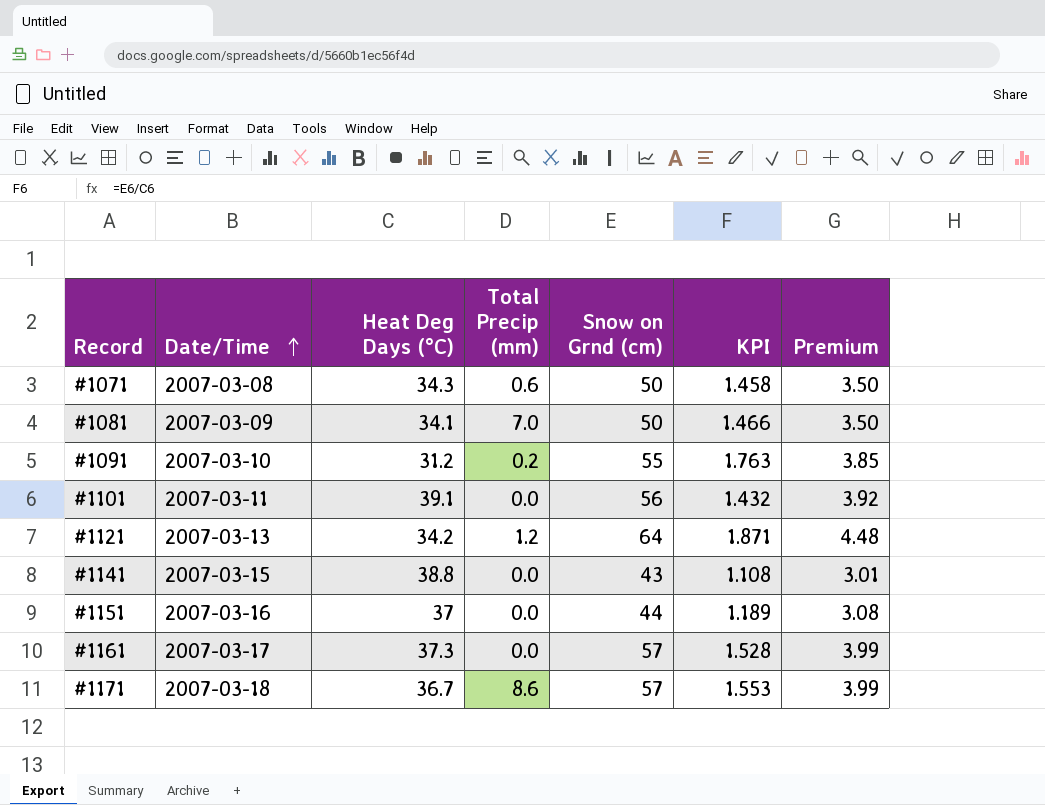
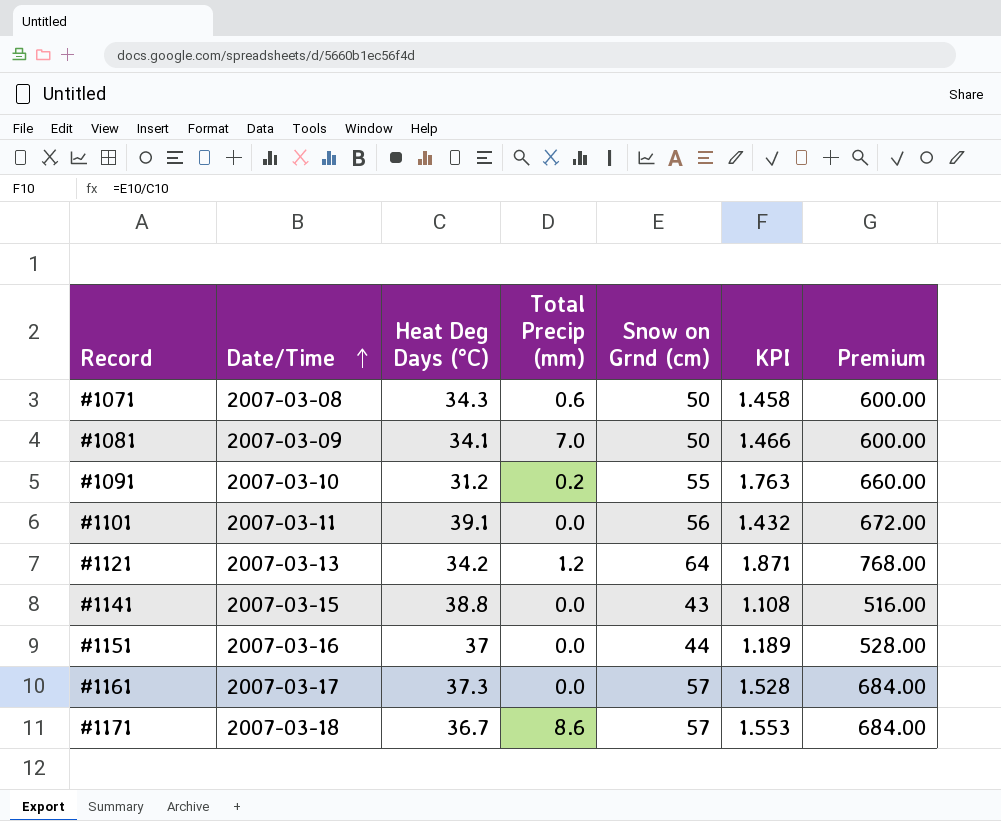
column Premium | formula: [Snow on Grnd (cm)] * 0.07 -> [Snow on Grnd (cm)] * 12

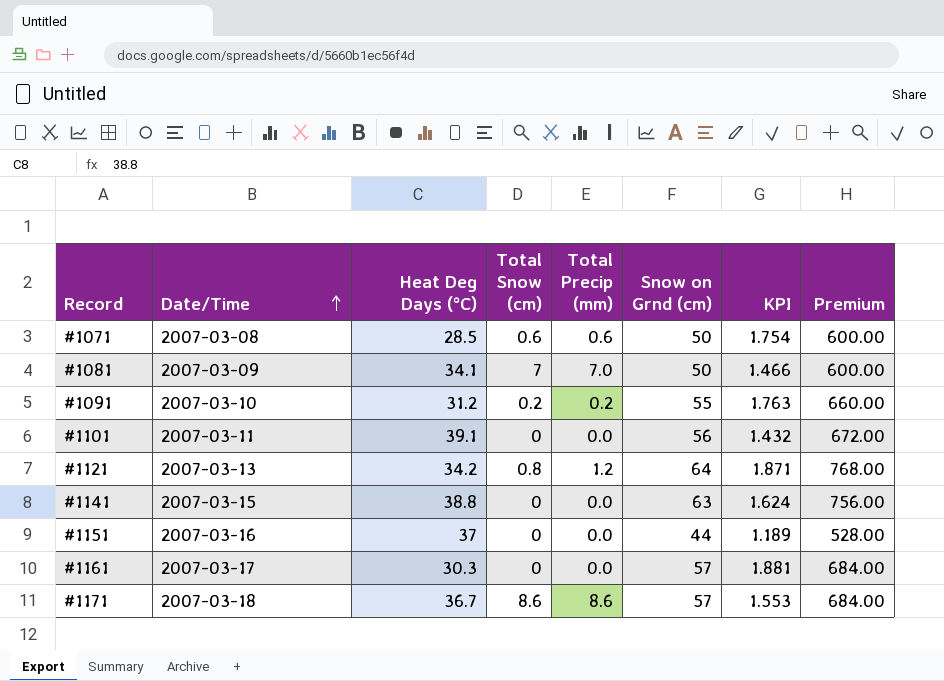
column Total Snow (cm) | position: none -> 4
#1071 | Heat Deg Days (°C): 34.3 -> 28.5
#1071 | KPI: 1.458 -> 1.754
#1141 | Snow on Grnd (cm): 43 -> 63
#1141 | KPI: 1.108 -> 1.624
#1141 | Premium: 516.00 -> 756.00
#1161 | Heat Deg Days (°C): 37.3 -> 30.3
#1161 | KPI: 1.528 -> 1.881

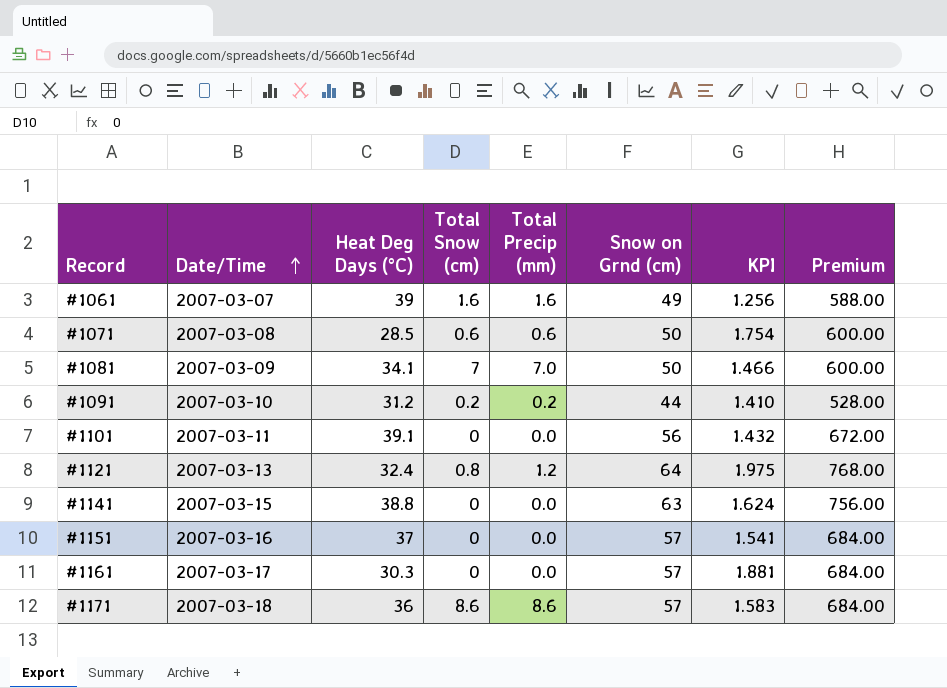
row #1061: none -> 2007-03-07 | 39 | 1.6 | 1.6 | 49 | 1.256 | 588.00
#1091 | Snow on Grnd (cm): 55 -> 44
#1091 | KPI: 1.763 -> 1.410
#1091 | Premium: 660.00 -> 528.00
#1121 | Heat Deg Days (°C): 34.2 -> 32.4
#1121 | KPI: 1.871 -> 1.975
#1151 | Snow on Grnd (cm): 44 -> 57
#1151 | KPI: 1.189 -> 1.541
#1151 | Premium: 528.00 -> 684.00
#1171 | Heat Deg Days (°C): 36.7 -> 36
#1171 | KPI: 1.553 -> 1.583

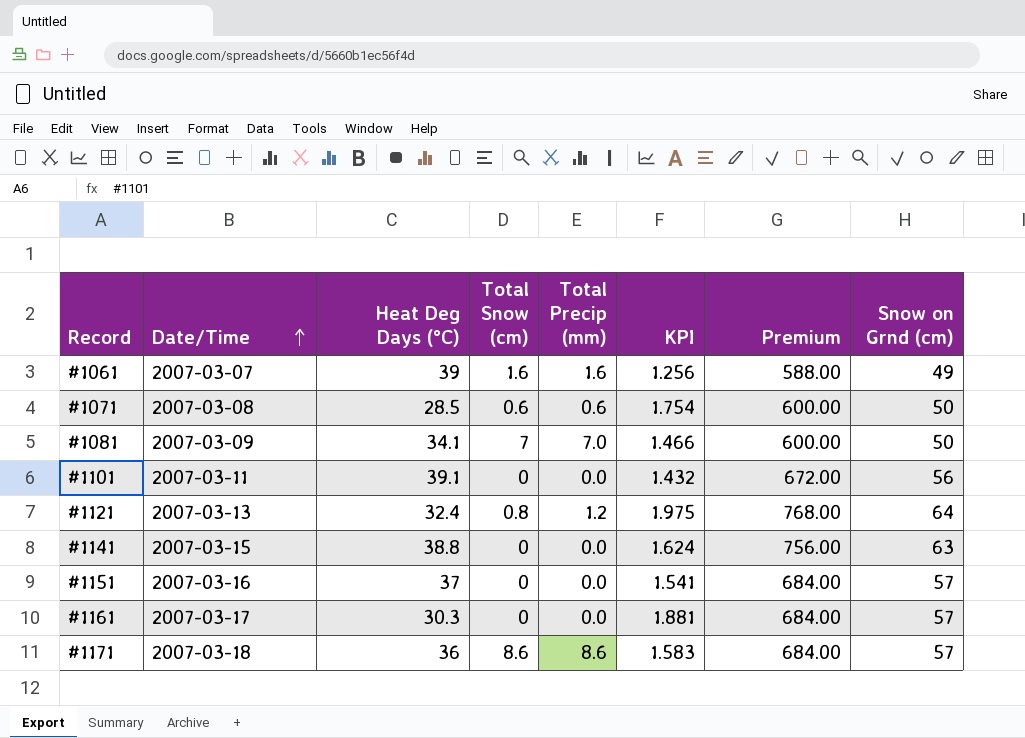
column Snow on Grnd (cm) | position: 6 -> 8
row #1091: 2007-03-10 | 31.2 | 0.2 | 0.2 | 44 | 1.410 | 528.00 -> none

